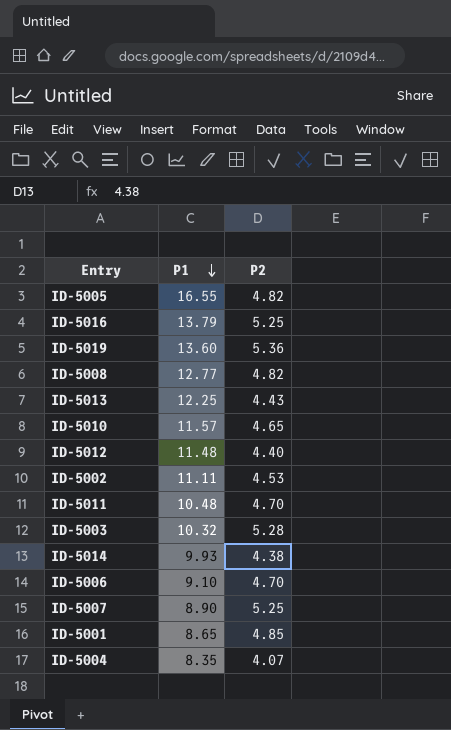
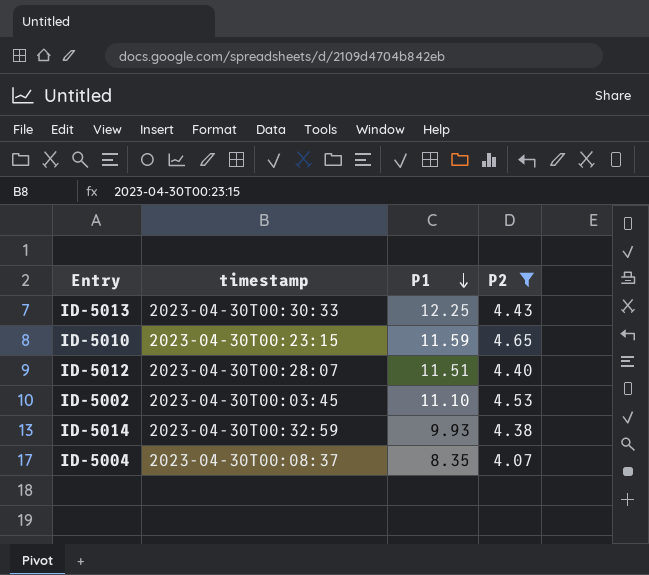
filter: none -> P2 <= 4.65
column timestamp | position: none -> 2
ID-5010 | P1: 11.57 -> 11.59
ID-5012 | P1: 11.48 -> 11.51
ID-5002 | P1: 11.11 -> 11.10

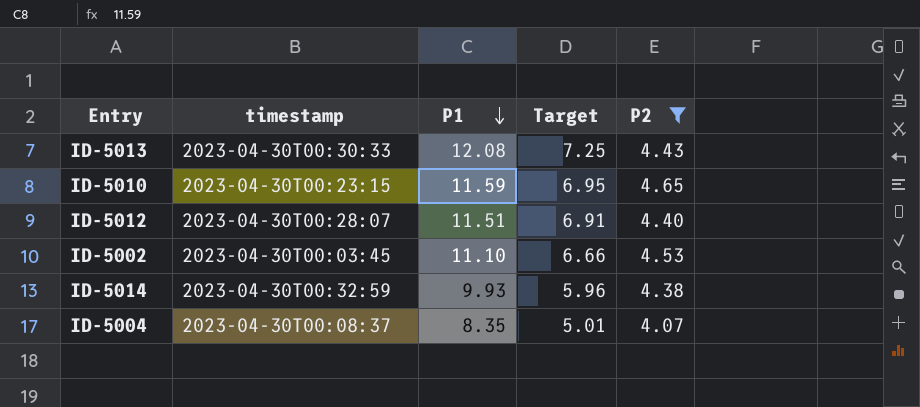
column Target | formula: none -> [P1] * 0.6
ID-5013 | P1: 12.25 -> 12.08

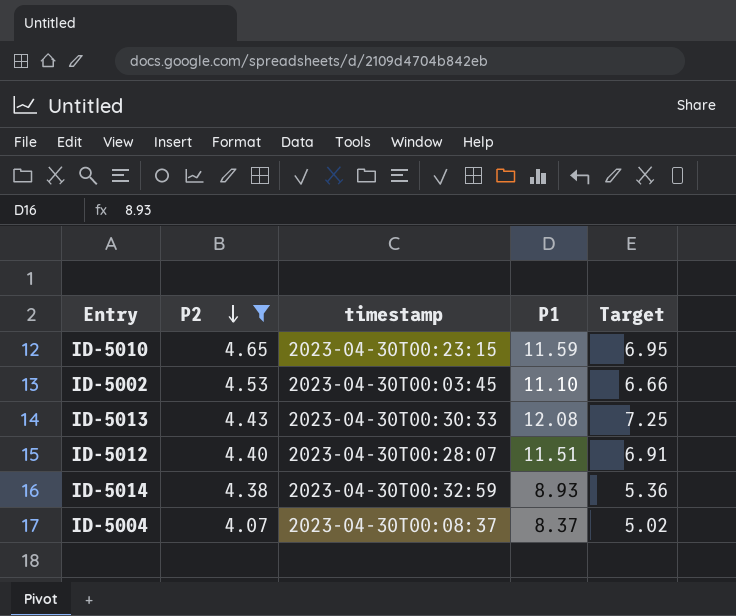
row order: P1 descending -> P2 descending
column P2 | position: 5 -> 2
ID-5014 | P1: 9.93 -> 8.93
ID-5014 | Target: 5.96 -> 5.36
ID-5004 | P1: 8.35 -> 8.37
ID-5004 | Target: 5.01 -> 5.02

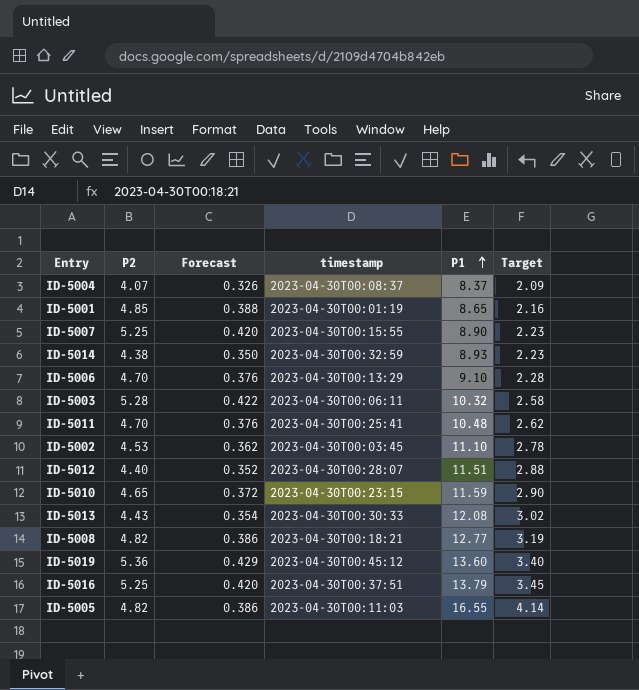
filter: P2 <= 4.65 -> none
row order: P2 descending -> P1 ascending
column Forecast | formula: none -> [P2] * 0.08
column Target | formula: [P1] * 0.6 -> [P1] * 0.25

